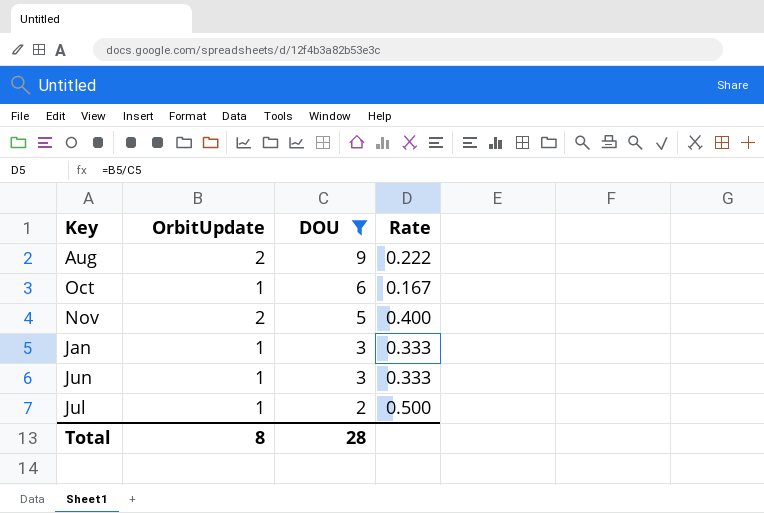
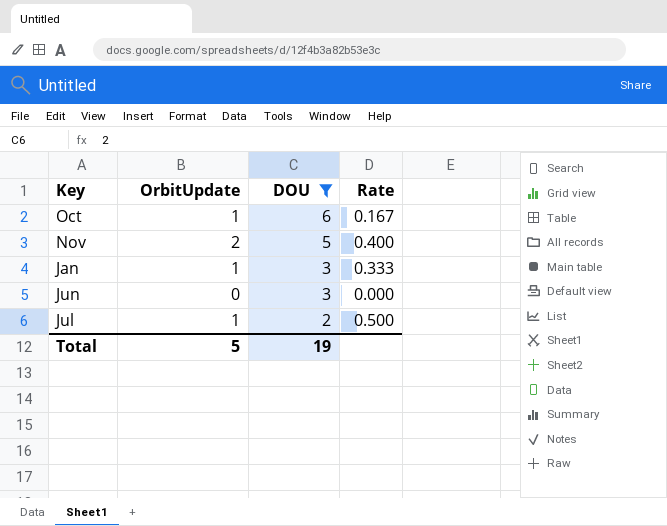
row Aug: 2 | 9 | 0.222 -> none
Jun | OrbitUpdate: 1 -> 0
Jun | Rate: 0.333 -> 0.000
Total | OrbitUpdate: 8 -> 5
Total | DOU: 28 -> 19

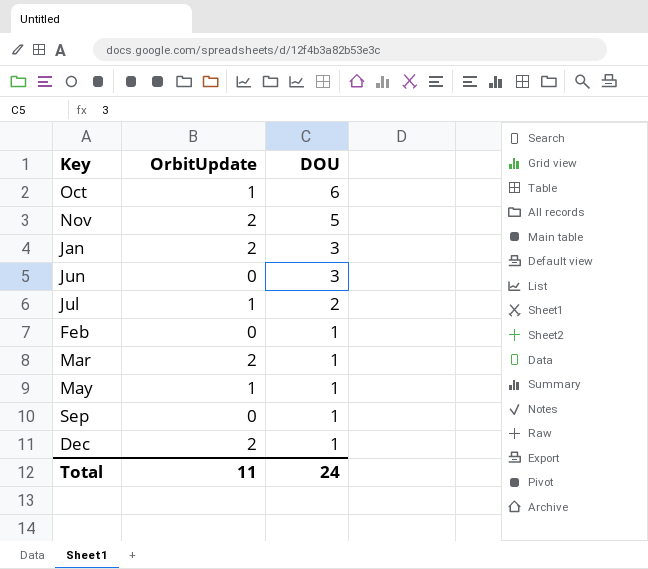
filter: DOU != 1 -> none
column Rate | formula: [OrbitUpdate] / [DOU] -> none
Jan | OrbitUpdate: 1 -> 2
Total | OrbitUpdate: 5 -> 11
Total | DOU: 19 -> 24

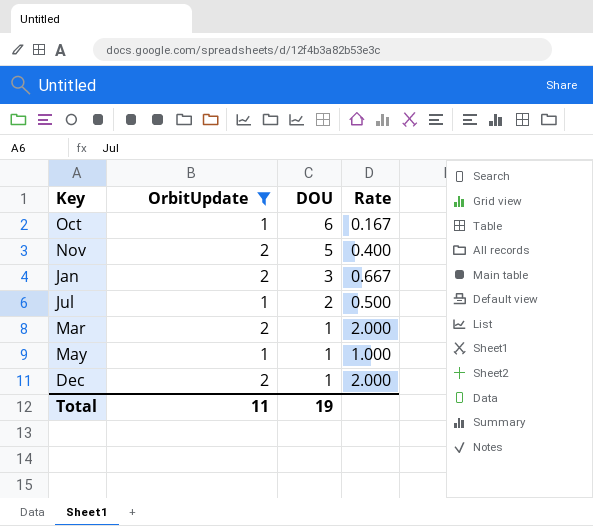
filter: none -> OrbitUpdate != 0
column Rate | formula: none -> [OrbitUpdate] / [DOU]
Total | DOU: 24 -> 19

